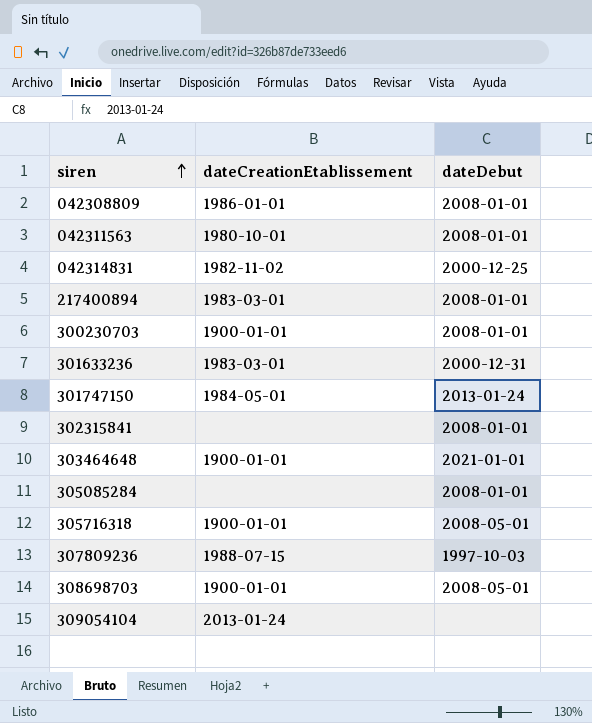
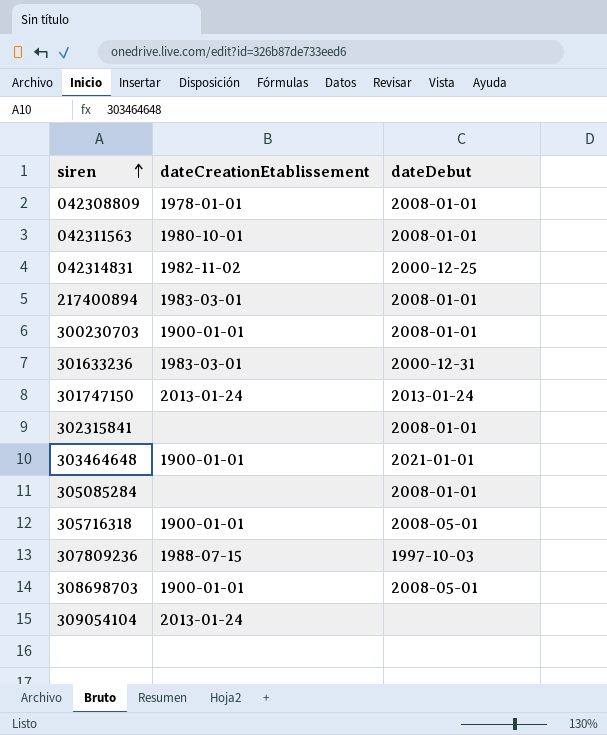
042308809 | dateCreationEtablissement: 1986-01-01 -> 1978-01-01
301747150 | dateCreationEtablissement: 1984-05-01 -> 2013-01-24

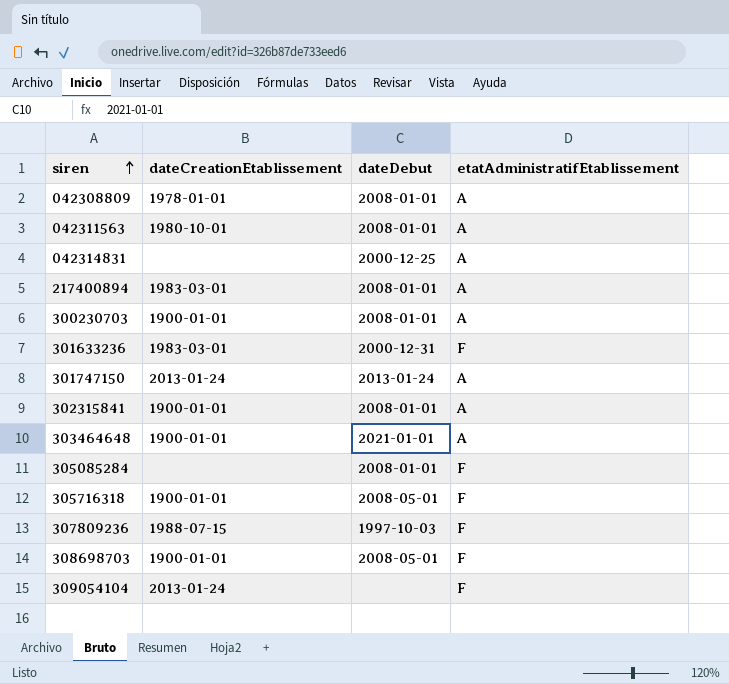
column etatAdministratifEtablissement | position: none -> 4
042314831 | dateCreationEtablissement: 1982-11-02 -> none
302315841 | dateCreationEtablissement: none -> 1900-01-01

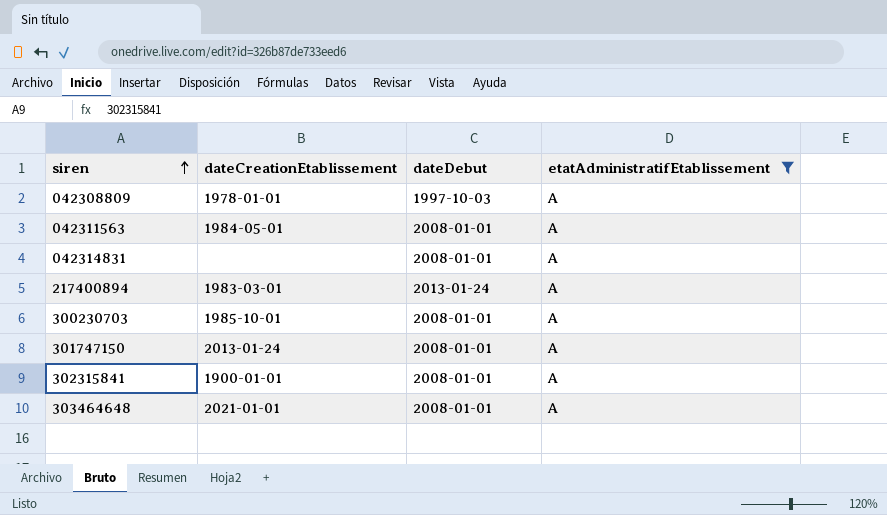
filter: none -> etatAdministratifEtablissement = A
042308809 | dateDebut: 2008-01-01 -> 1997-10-03
042311563 | dateCreationEtablissement: 1980-10-01 -> 1984-05-01
042314831 | dateDebut: 2000-12-25 -> 2008-01-01
217400894 | dateDebut: 2008-01-01 -> 2013-01-24
300230703 | dateCreationEtablissement: 1900-01-01 -> 1985-10-01
301747150 | dateDebut: 2013-01-24 -> 2008-01-01
303464648 | dateCreationEtablissement: 1900-01-01 -> 2021-01-01
303464648 | dateDebut: 2021-01-01 -> 2008-01-01

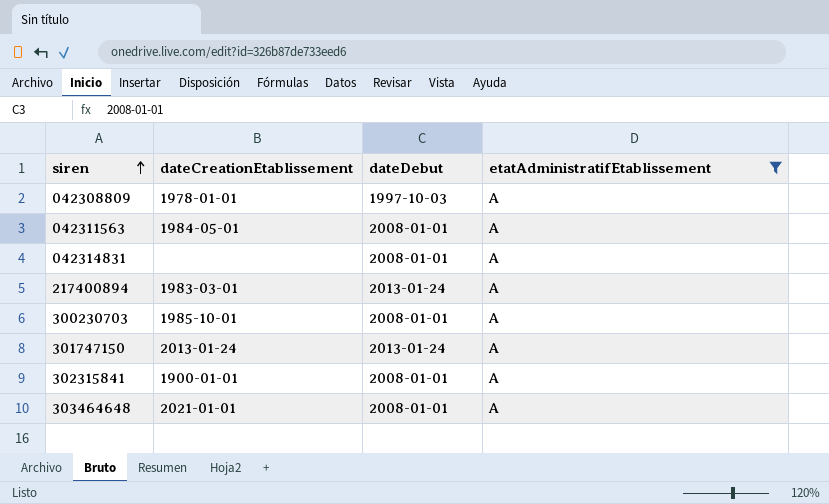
301747150 | dateDebut: 2008-01-01 -> 2013-01-24

